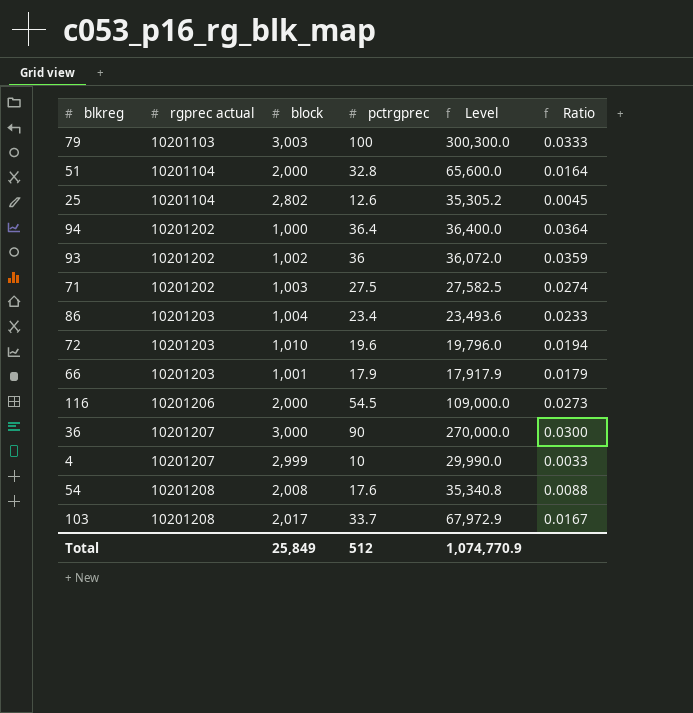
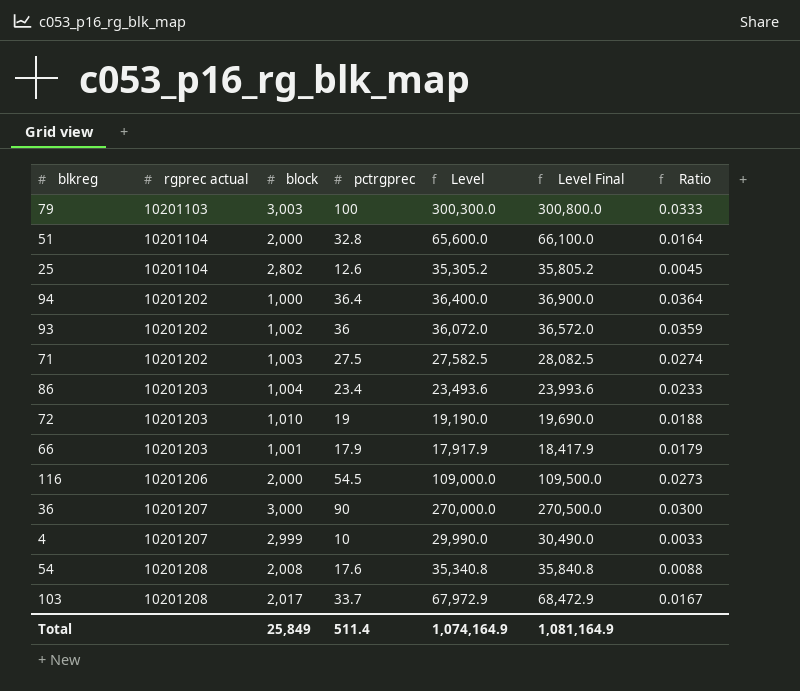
column Level Final | formula: none -> [Level] + 500
72 | pctrgprec: 19.6 -> 19
72 | Level: 19,796.0 -> 19,190.0
72 | Ratio: 0.0194 -> 0.0188
Total | pctrgprec: 512 -> 511.4
Total | Level: 1,074,770.9 -> 1,074,164.9

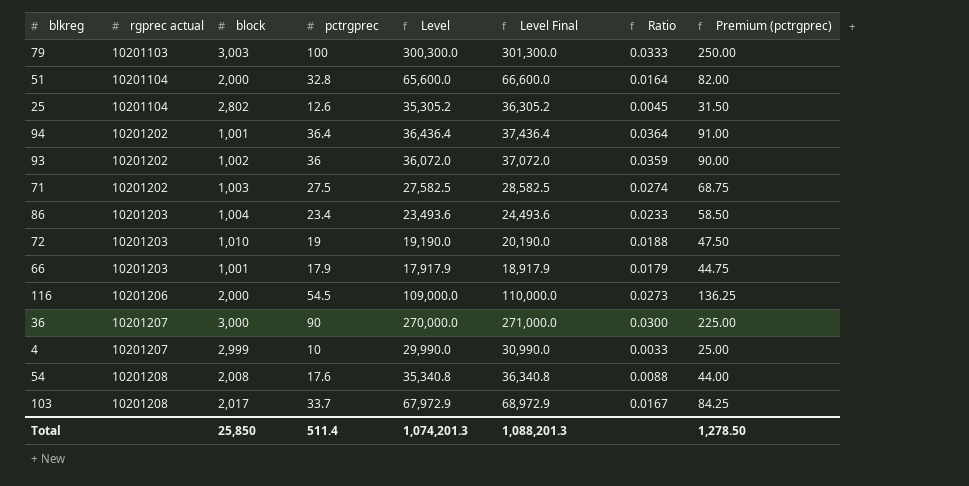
column Level Final | formula: [Level] + 500 -> [Level] + 1000
column Premium (pctrgprec) | formula: none -> [pctrgprec] * 2.5
94 | block: 1,000 -> 1,001
94 | Level: 36,400.0 -> 36,436.4
Total | block: 25,849 -> 25,850
Total | Level: 1,074,164.9 -> 1,074,201.3
Total | Level Final: 1,081,164.9 -> 1,088,201.3

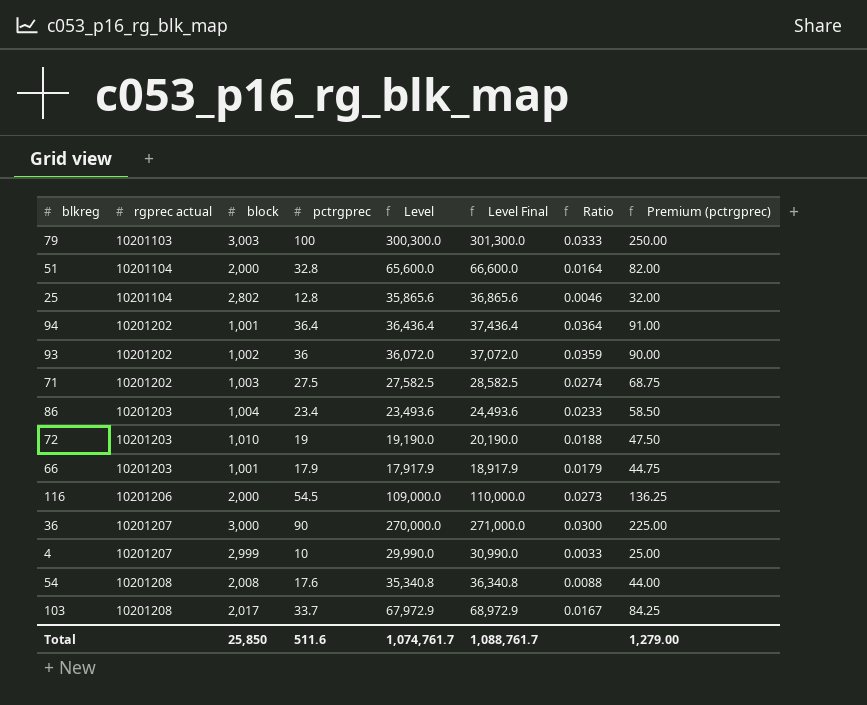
25 | pctrgprec: 12.6 -> 12.8
25 | Level: 35,305.2 -> 35,865.6
25 | Level Final: 36,305.2 -> 36,865.6
25 | Ratio: 0.0045 -> 0.0046
25 | Premium (pctrgprec): 31.50 -> 32.00
Total | pctrgprec: 511.4 -> 511.6
Total | Level: 1,074,201.3 -> 1,074,761.7
Total | Level Final: 1,088,201.3 -> 1,088,761.7
Total | Premium (pctrgprec): 1,278.50 -> 1,279.00

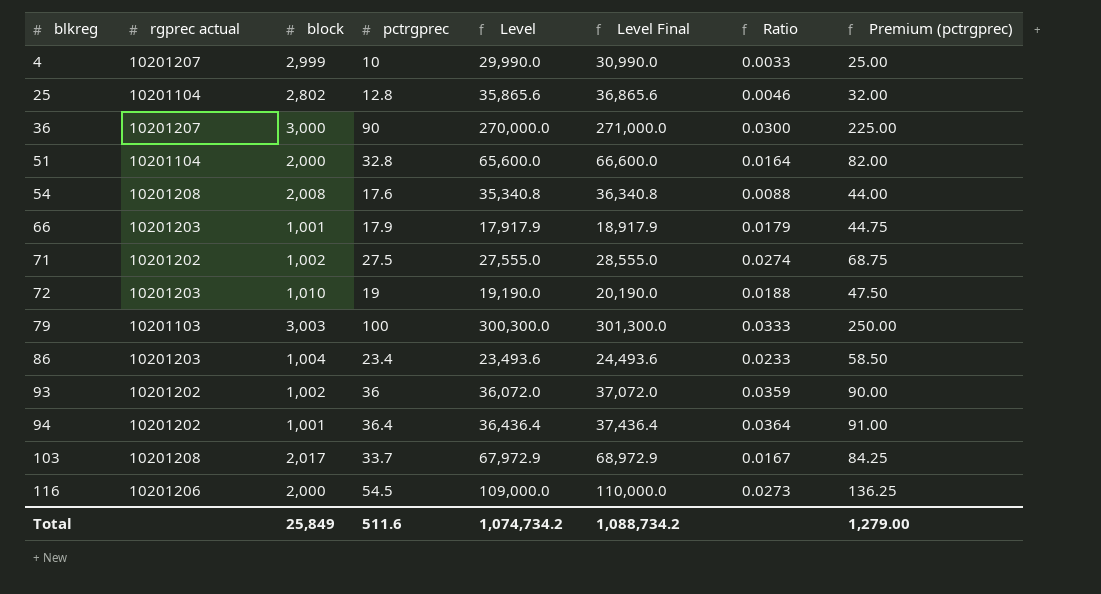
row order: rgprec actual ascending -> blkreg ascending
71 | block: 1,003 -> 1,002
71 | Level: 27,582.5 -> 27,555.0
71 | Level Final: 28,582.5 -> 28,555.0
Total | block: 25,850 -> 25,849
Total | Level: 1,074,761.7 -> 1,074,734.2
Total | Level Final: 1,088,761.7 -> 1,088,734.2

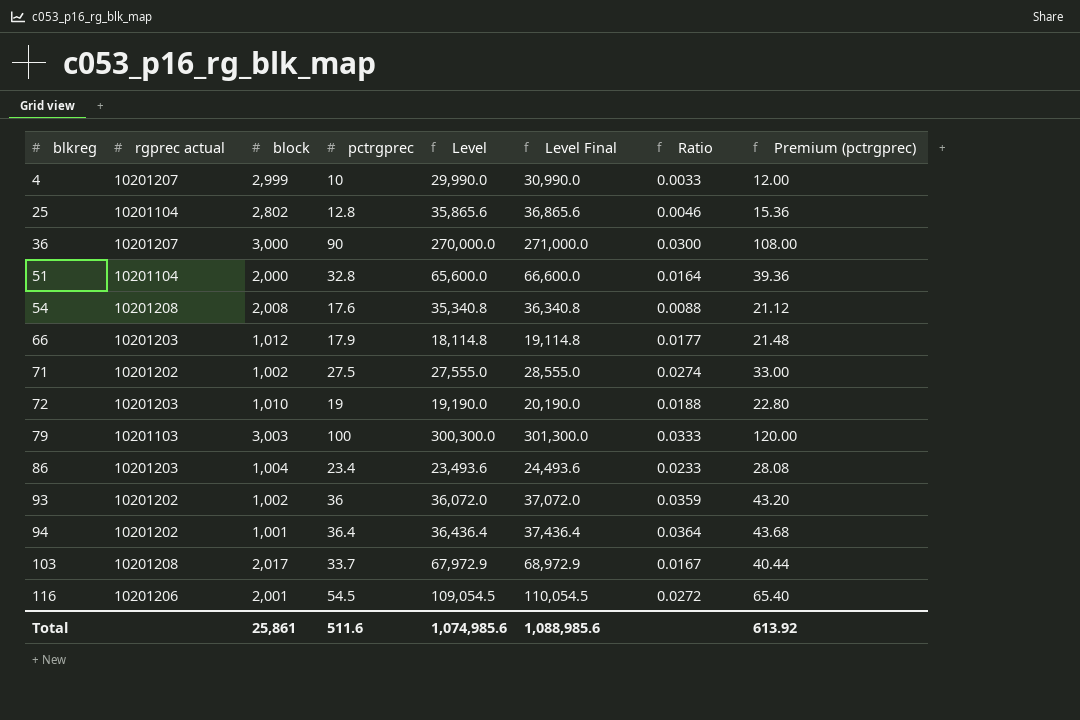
column Premium (pctrgprec) | formula: [pctrgprec] * 2.5 -> [pctrgprec] * 1.2
66 | block: 1,001 -> 1,012
66 | Level: 17,917.9 -> 18,114.8
66 | Level Final: 18,917.9 -> 19,114.8
66 | Ratio: 0.0179 -> 0.0177
116 | block: 2,000 -> 2,001
116 | Level: 109,000.0 -> 109,054.5
116 | Level Final: 110,000.0 -> 110,054.5
116 | Ratio: 0.0273 -> 0.0272
Total | block: 25,849 -> 25,861
Total | Level: 1,074,734.2 -> 1,074,985.6
Total | Level Final: 1,088,734.2 -> 1,088,985.6
Total | Premium (pctrgprec): 1,279.00 -> 613.92

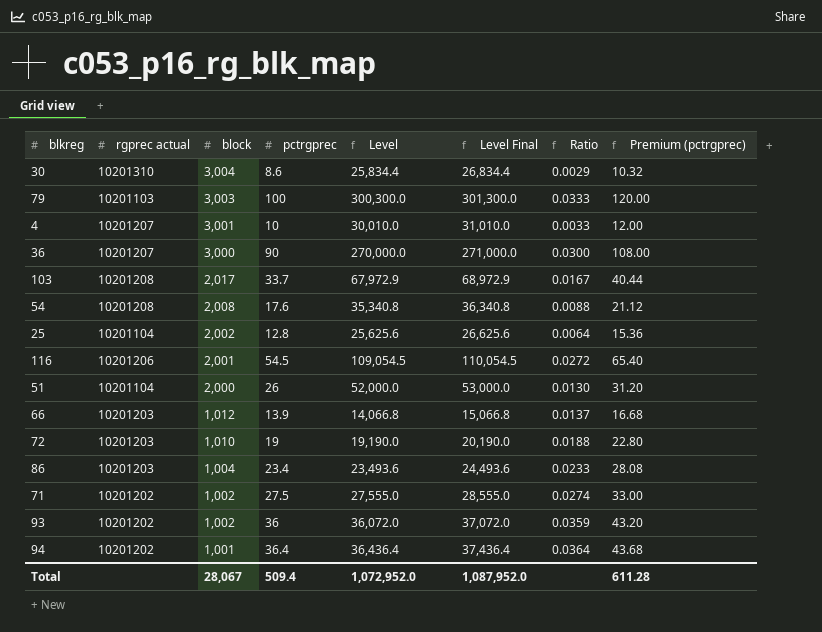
row order: blkreg ascending -> block descending
row 30: none -> 10201310 | 3,004 | 8.6 | 25,834.4 | 26,834.4 | 0.0029 | 10.32
4 | block: 2,999 -> 3,001
4 | Level: 29,990.0 -> 30,010.0
4 | Level Final: 30,990.0 -> 31,010.0
25 | block: 2,802 -> 2,002
25 | Level: 35,865.6 -> 25,625.6
25 | Level Final: 36,865.6 -> 26,625.6
25 | Ratio: 0.0046 -> 0.0064
51 | pctrgprec: 32.8 -> 26
51 | Level: 65,600.0 -> 52,000.0
51 | Level Final: 66,600.0 -> 53,000.0
51 | Ratio: 0.0164 -> 0.0130
51 | Premium (pctrgprec): 39.36 -> 31.20
66 | pctrgprec: 17.9 -> 13.9
66 | Level: 18,114.8 -> 14,066.8
66 | Level Final: 19,114.8 -> 15,066.8
66 | Ratio: 0.0177 -> 0.0137
66 | Premium (pctrgprec): 21.48 -> 16.68
Total | block: 25,861 -> 28,067
Total | pctrgprec: 511.6 -> 509.4
Total | Level: 1,074,985.6 -> 1,072,952.0
Total | Level Final: 1,088,985.6 -> 1,087,952.0
Total | Premium (pctrgprec): 613.92 -> 611.28

